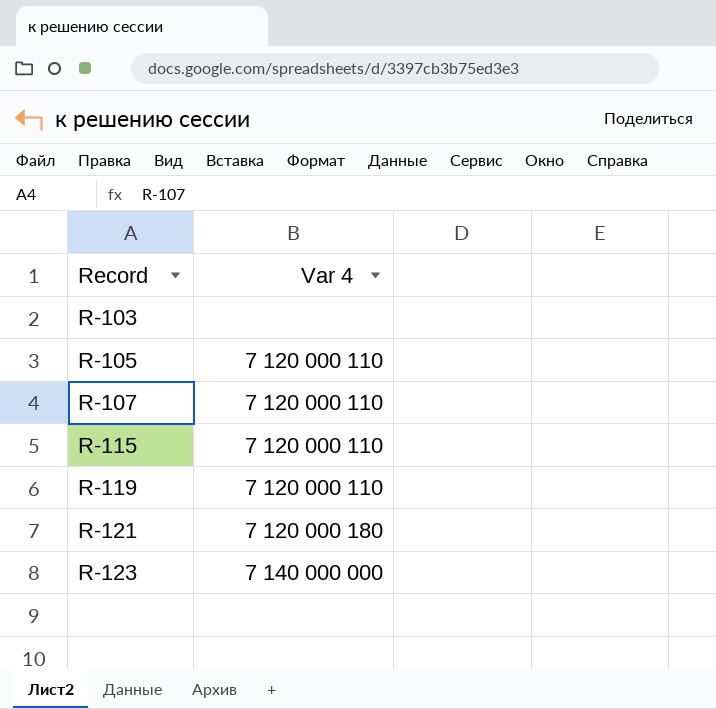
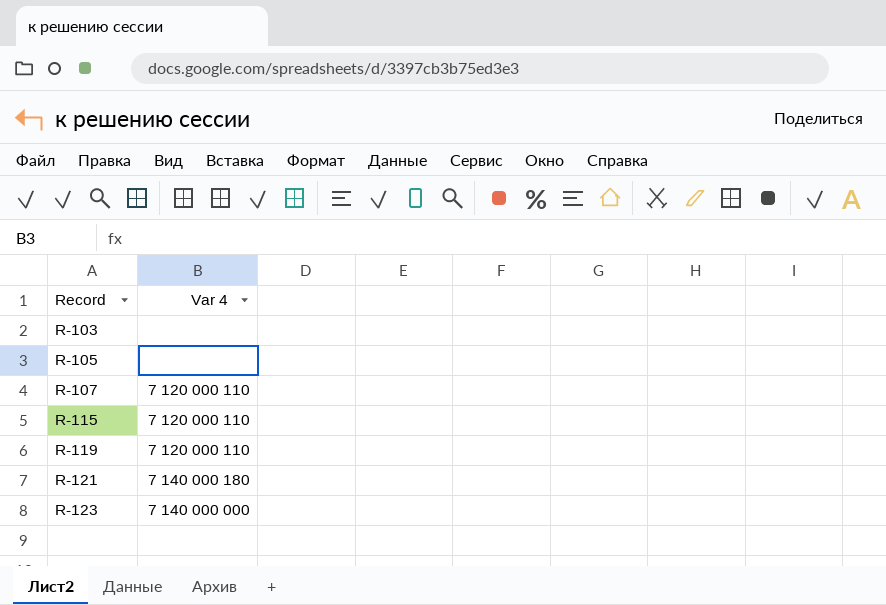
R-105 | Var 4: 7 120 000 110 -> none
R-121 | Var 4: 7 120 000 180 -> 7 140 000 180

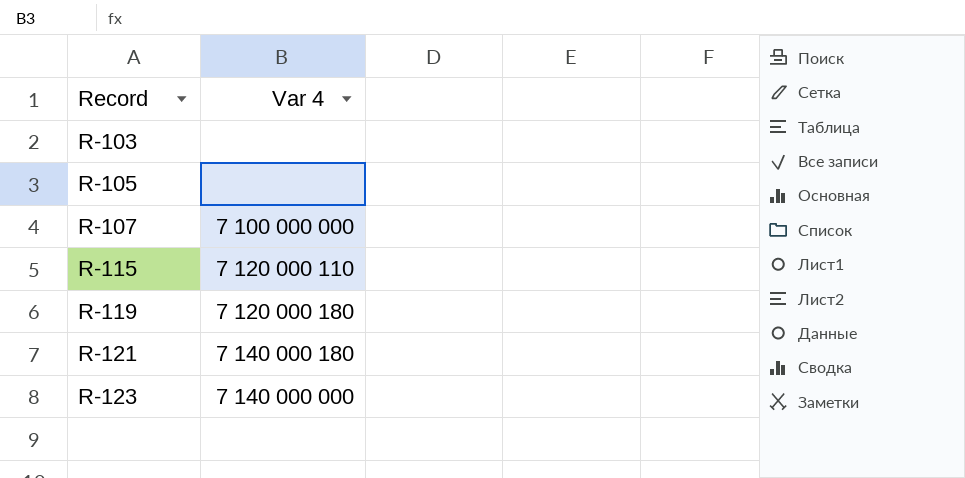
R-107 | Var 4: 7 120 000 110 -> 7 100 000 000
R-119 | Var 4: 7 120 000 110 -> 7 120 000 180

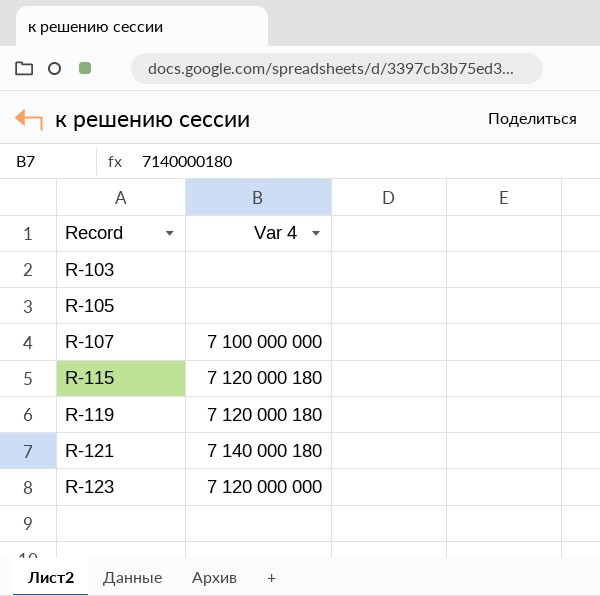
R-115 | Var 4: 7 120 000 110 -> 7 120 000 180
R-123 | Var 4: 7 140 000 000 -> 7 120 000 000

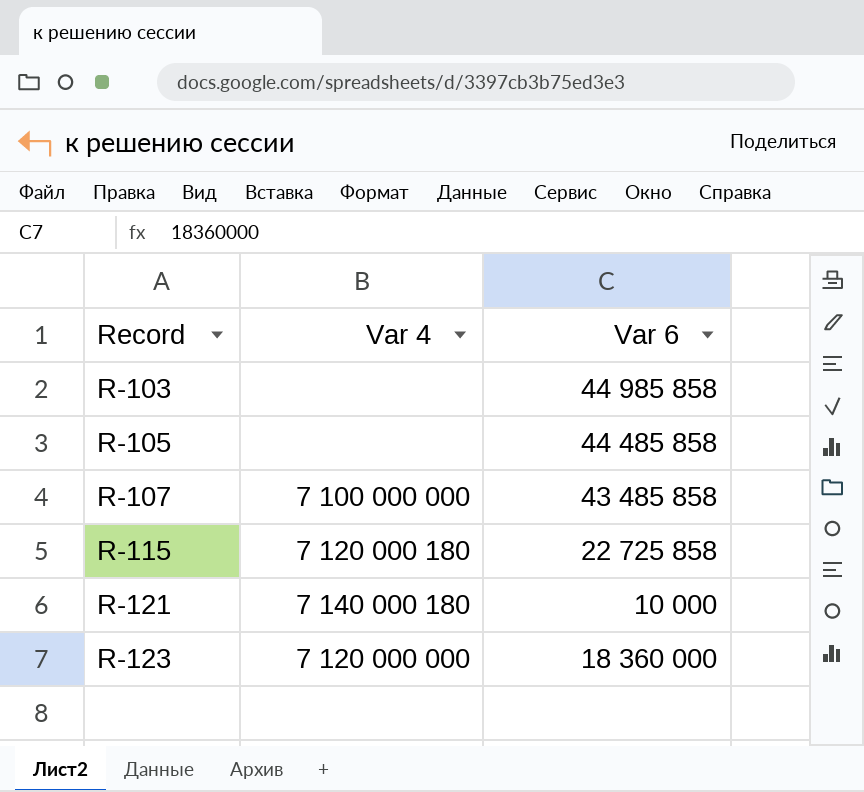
column Var 6 | position: none -> 3
row R-119: 7 120 000 180 -> none

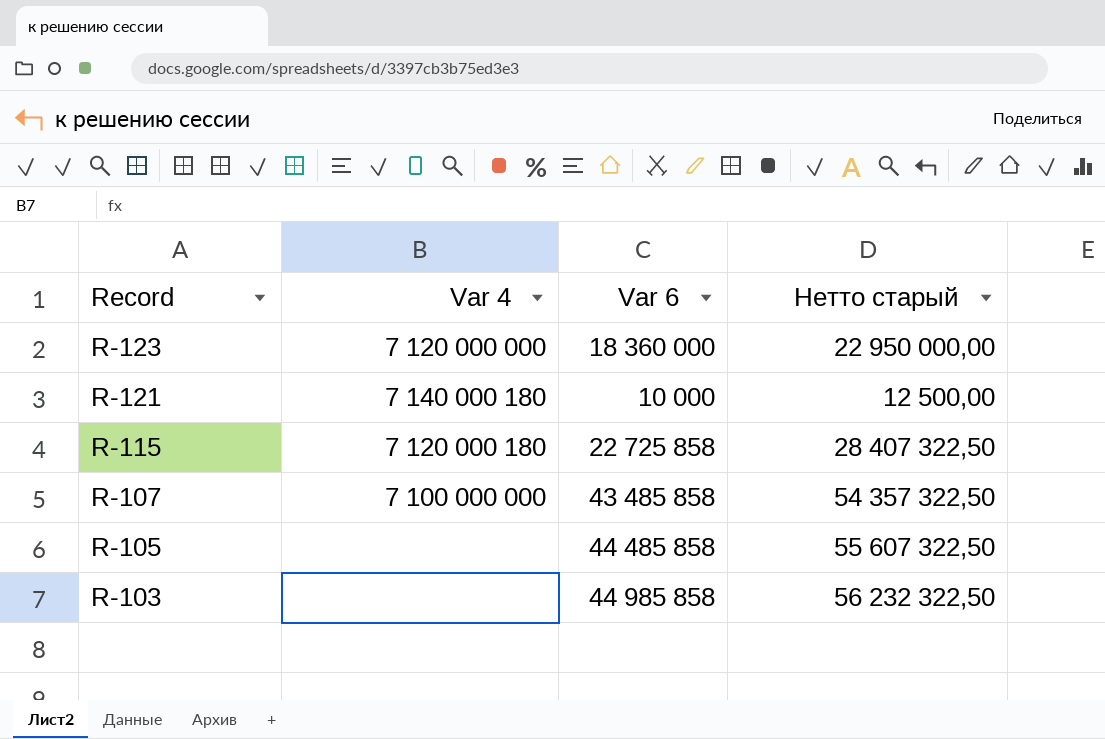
row order: Record ascending -> Record descending
column Нетто старый | formula: none -> [Var 6] * 1,25

